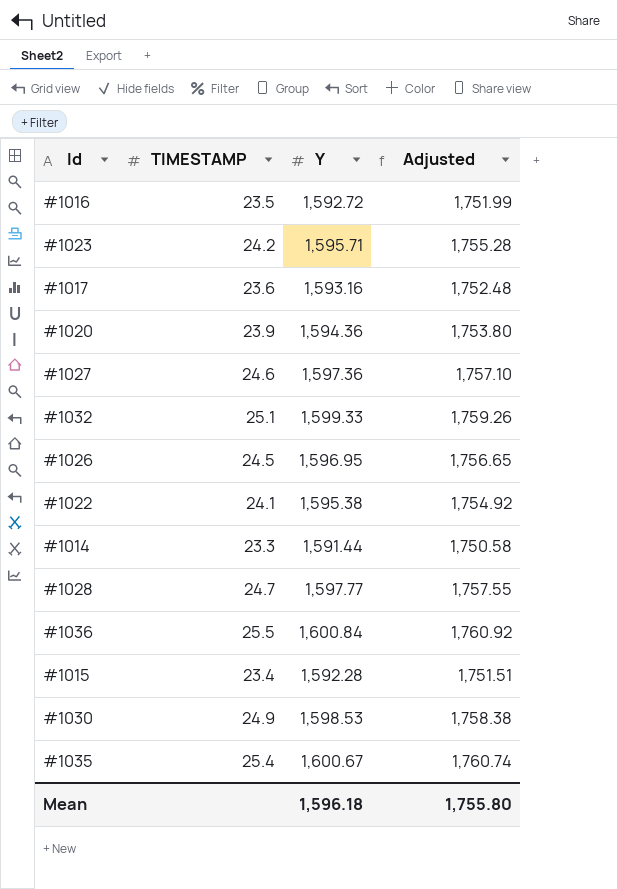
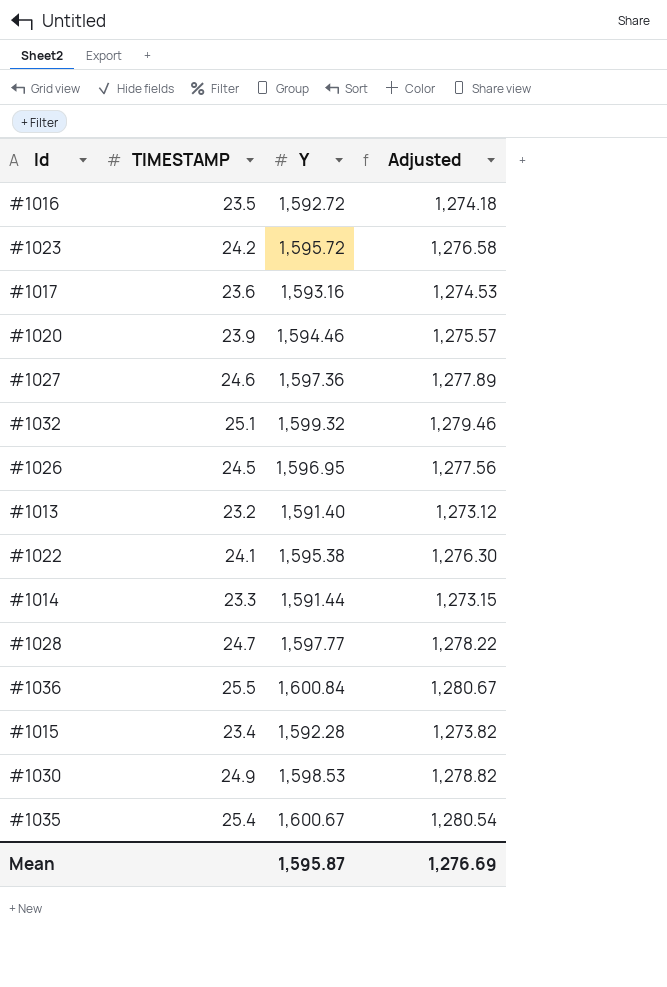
column Adjusted | formula: [Y] * 1.1 -> [Y] * 0.8
#1023 | Y: 1,595.71 -> 1,595.72
#1020 | Y: 1,594.36 -> 1,594.46
#1032 | Y: 1,599.33 -> 1,599.32
row #1013: none -> 23.2 | 1,591.40 | 1,273.12
Mean | Y: 1,596.18 -> 1,595.87
Mean | Adjusted: 1,755.80 -> 1,276.69

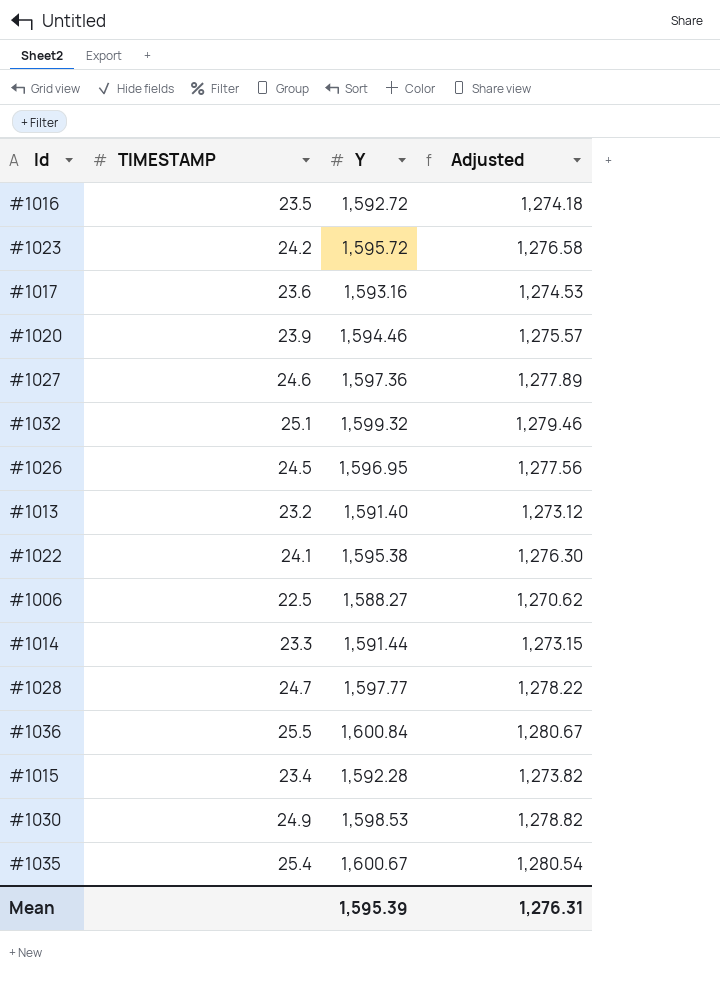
row #1006: none -> 22.5 | 1,588.27 | 1,270.62
Mean | Y: 1,595.87 -> 1,595.39
Mean | Adjusted: 1,276.69 -> 1,276.31

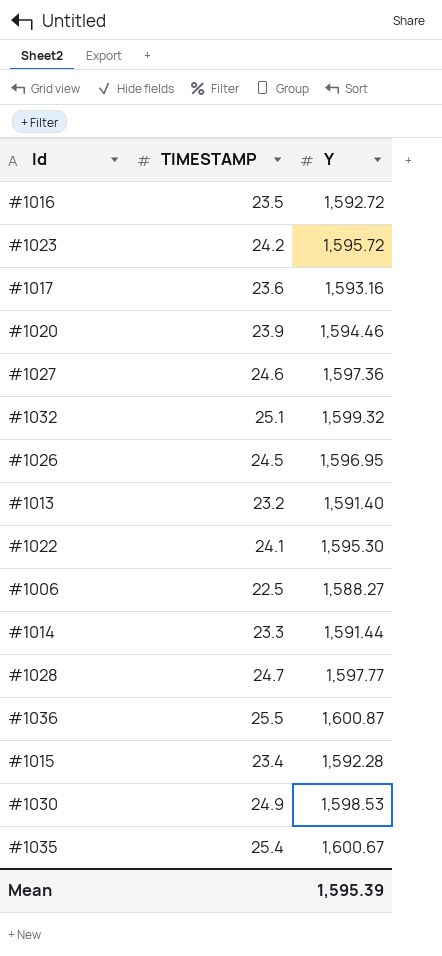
column Adjusted | formula: [Y] * 0.8 -> none
#1022 | Y: 1,595.38 -> 1,595.30
#1036 | Y: 1,600.84 -> 1,600.87

